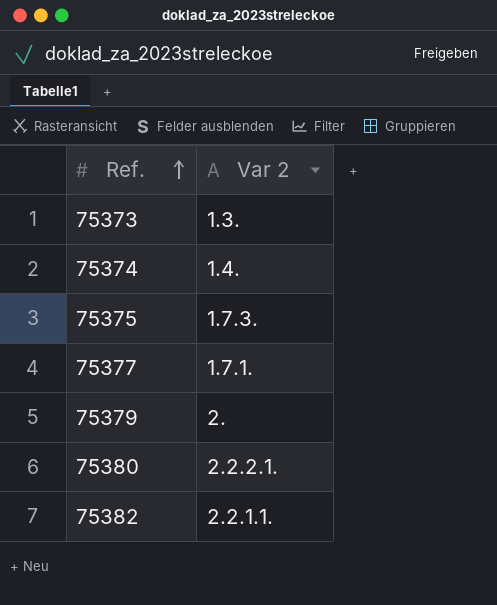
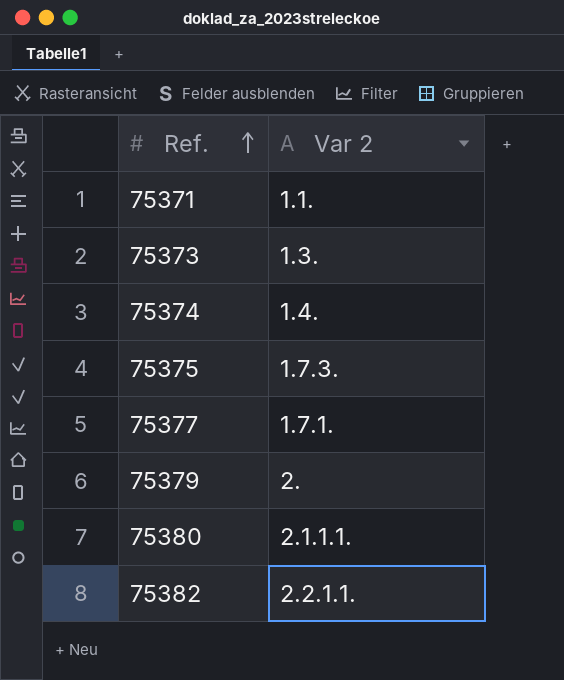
row 75371: none -> 1.1.
75380 | Var 2: 2.2.2.1. -> 2.1.1.1.

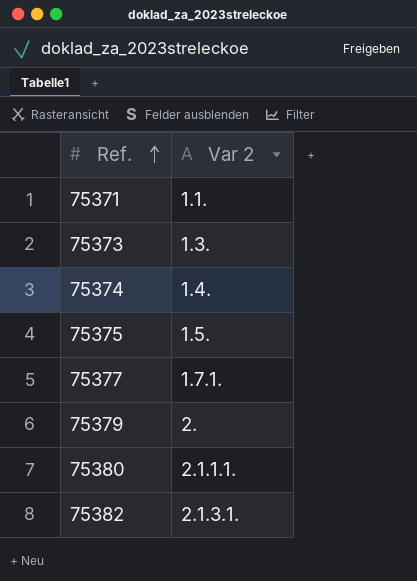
75375 | Var 2: 1.7.3. -> 1.5.
75382 | Var 2: 2.2.1.1. -> 2.1.3.1.

